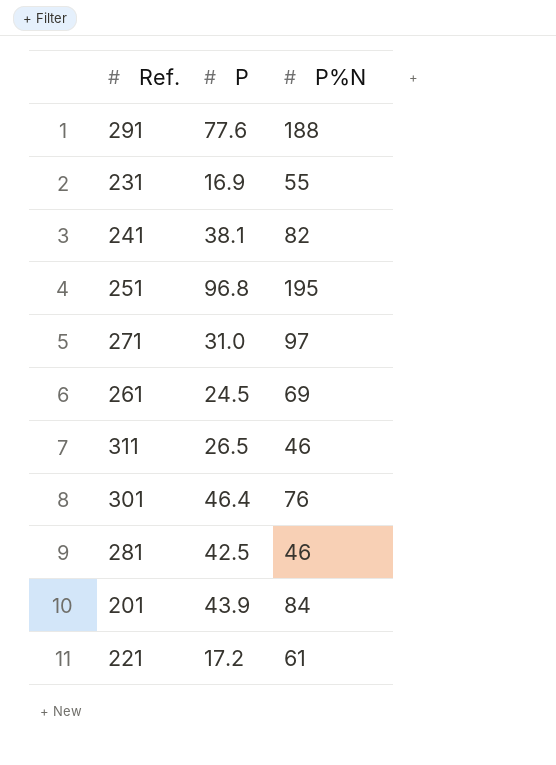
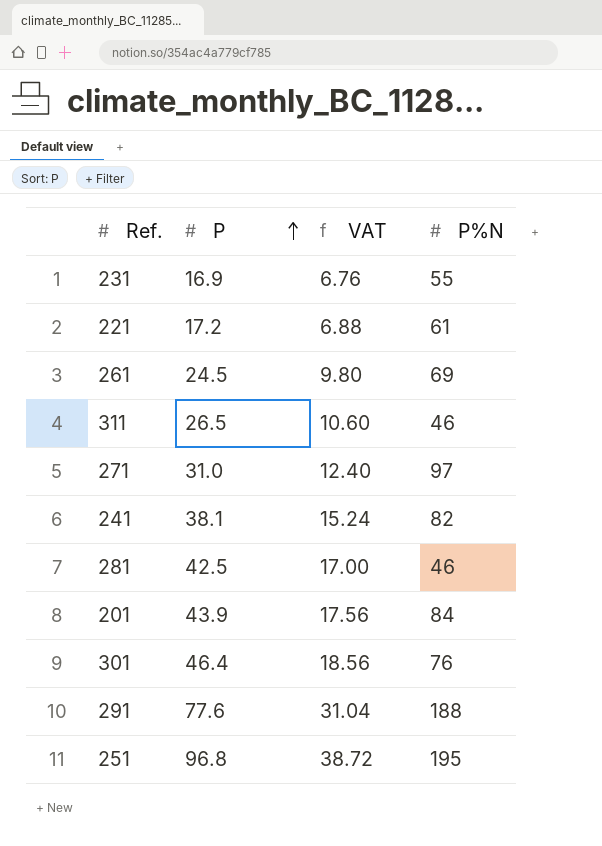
row order: none -> P ascending
column VAT | formula: none -> [P] * 0.4

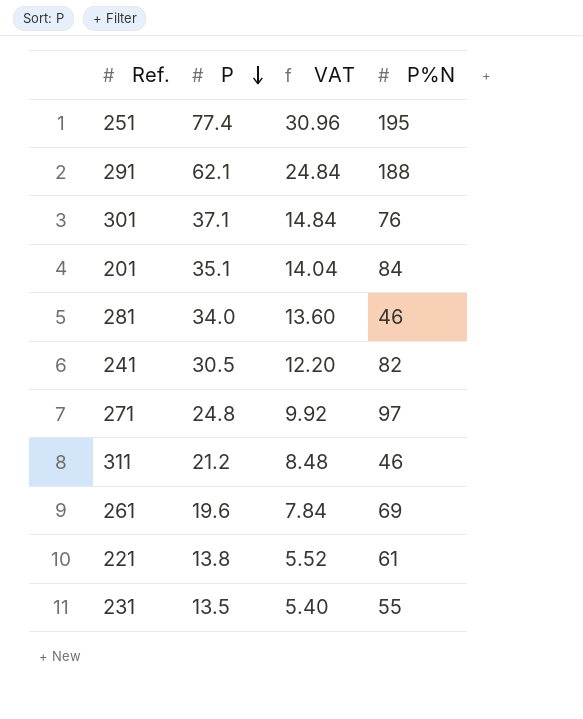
row order: P ascending -> P descending
251 | P: 96.8 -> 77.4
251 | VAT: 38.72 -> 30.96
291 | P: 77.6 -> 62.1
291 | VAT: 31.04 -> 24.84
301 | P: 46.4 -> 37.1
301 | VAT: 18.56 -> 14.84
201 | P: 43.9 -> 35.1
201 | VAT: 17.56 -> 14.04
281 | P: 42.5 -> 34.0
281 | VAT: 17.00 -> 13.60
241 | P: 38.1 -> 30.5
241 | VAT: 15.24 -> 12.20
271 | P: 31.0 -> 24.8
271 | VAT: 12.40 -> 9.92
311 | P: 26.5 -> 21.2
311 | VAT: 10.60 -> 8.48
261 | P: 24.5 -> 19.6
261 | VAT: 9.80 -> 7.84
221 | P: 17.2 -> 13.8
221 | VAT: 6.88 -> 5.52
231 | P: 16.9 -> 13.5
231 | VAT: 6.76 -> 5.40

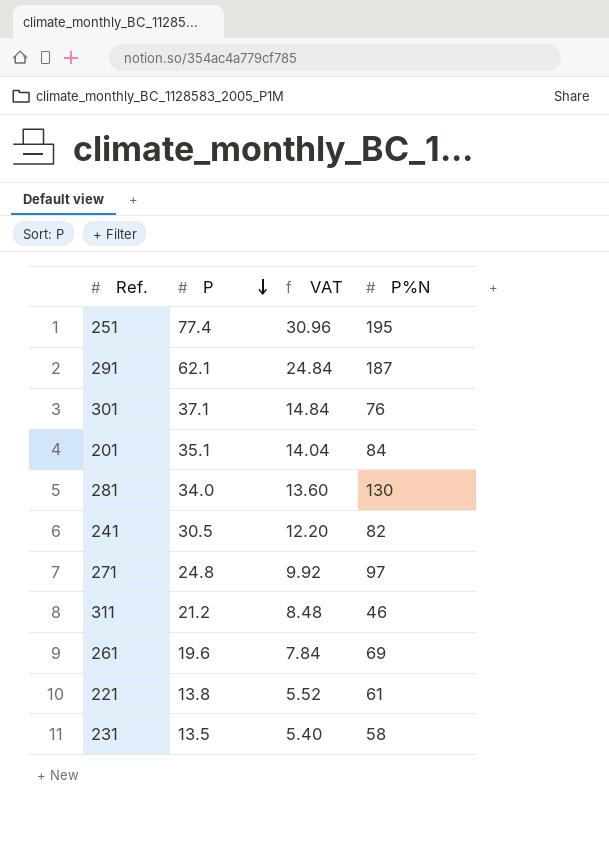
291 | P%N: 188 -> 187
281 | P%N: 46 -> 130
231 | P%N: 55 -> 58

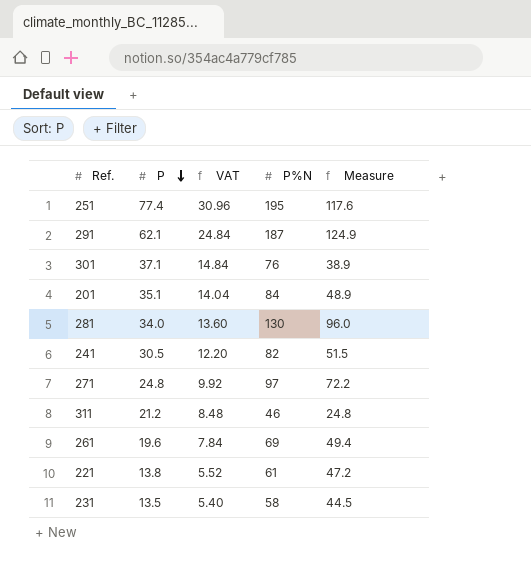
column Measure | formula: none -> [P%N] - [P]

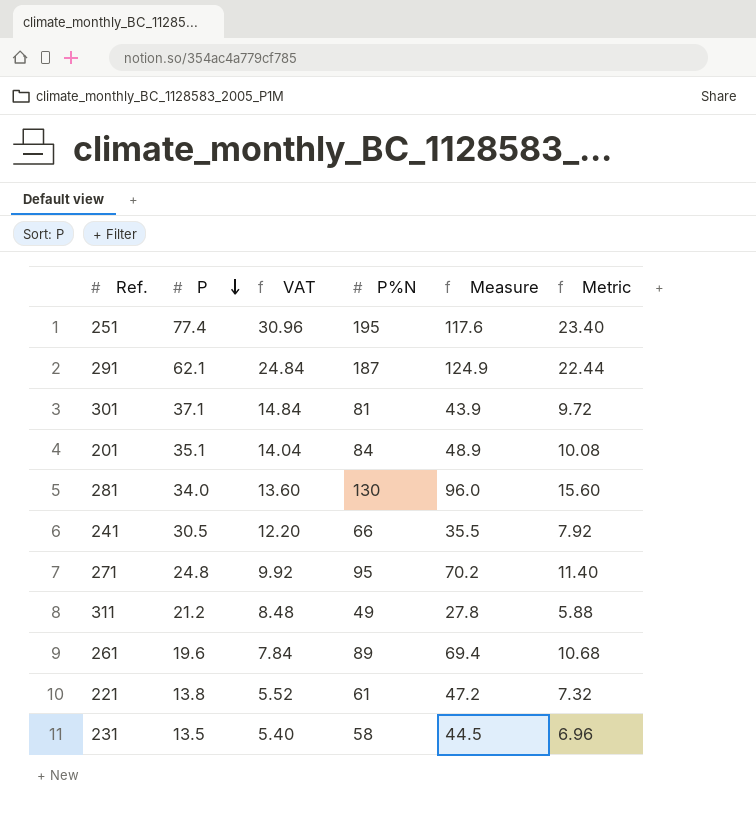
column Metric | formula: none -> [P%N] * 0.12
301 | P%N: 76 -> 81
301 | Measure: 38.9 -> 43.9
241 | P%N: 82 -> 66
241 | Measure: 51.5 -> 35.5
271 | P%N: 97 -> 95
271 | Measure: 72.2 -> 70.2
311 | P%N: 46 -> 49
311 | Measure: 24.8 -> 27.8
261 | P%N: 69 -> 89
261 | Measure: 49.4 -> 69.4

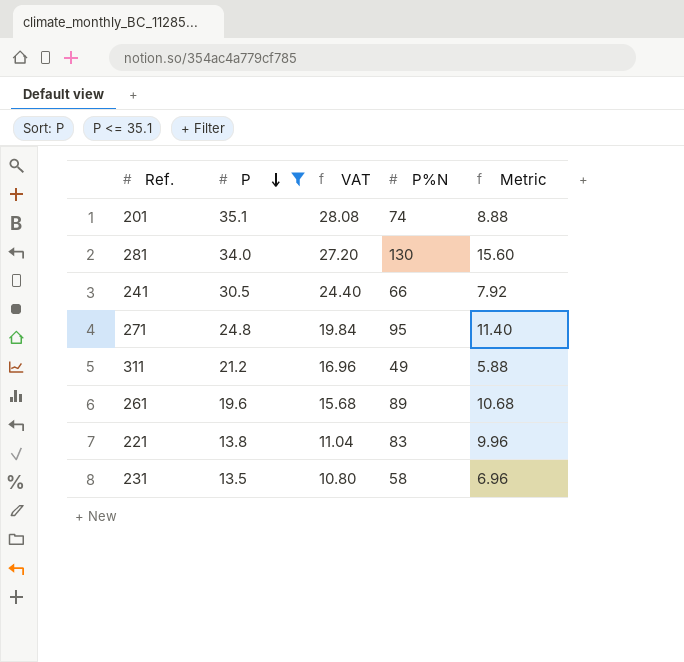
filter: none -> P <= 35.1
column Measure | formula: [P%N] - [P] -> none
column VAT | formula: [P] * 0.4 -> [P] * 0.8
201 | P%N: 84 -> 74
201 | Metric: 10.08 -> 8.88
221 | P%N: 61 -> 83
221 | Metric: 7.32 -> 9.96

